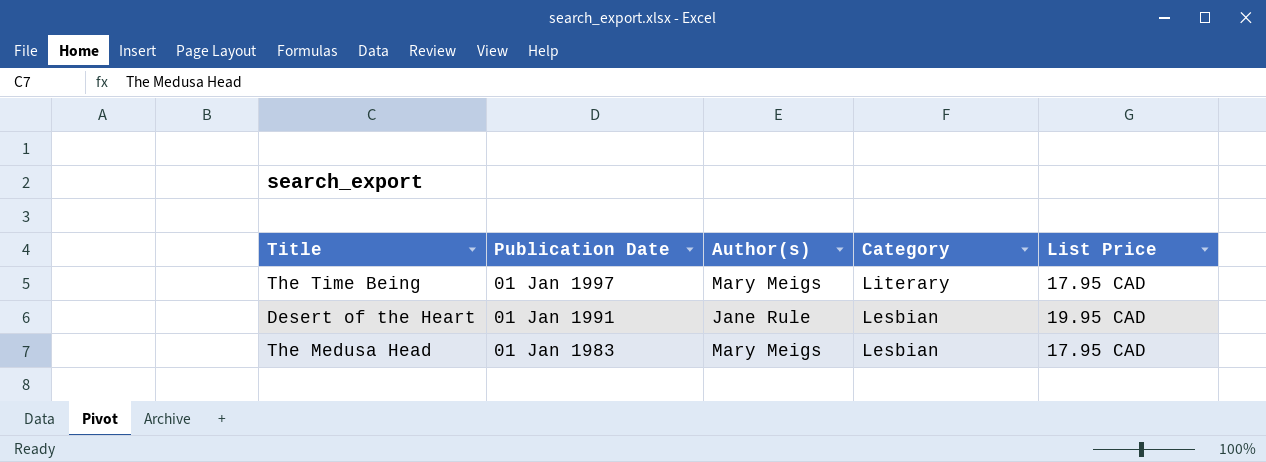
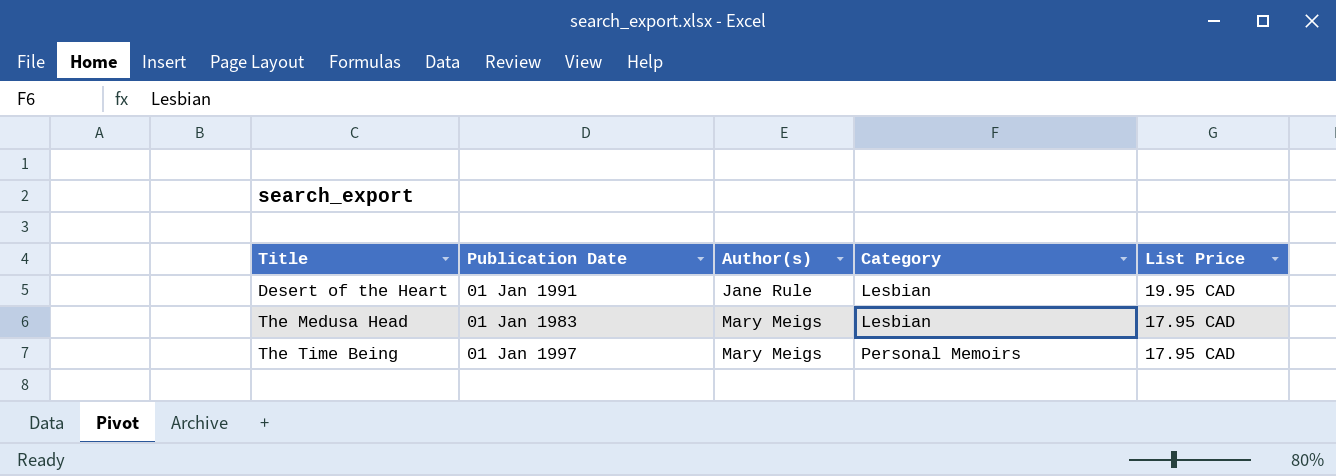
row order: Publication Date descending -> Title ascending
The Time Being | Category: Literary -> Personal Memoirs

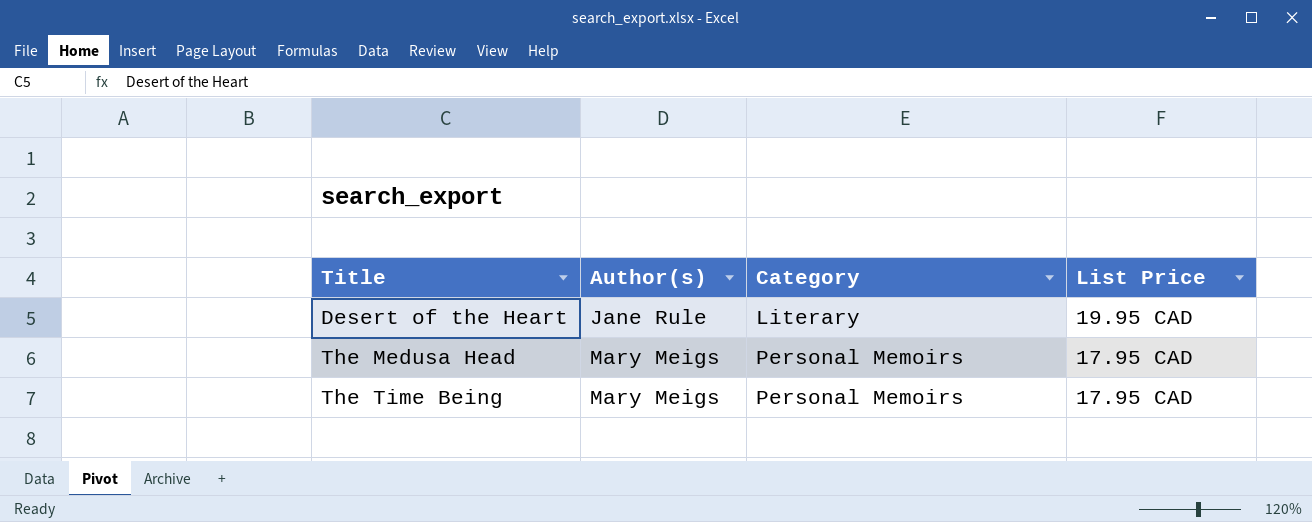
column Publication Date | position: 2 -> none
Desert of the Heart | Category: Lesbian -> Literary
The Medusa Head | Category: Lesbian -> Personal Memoirs

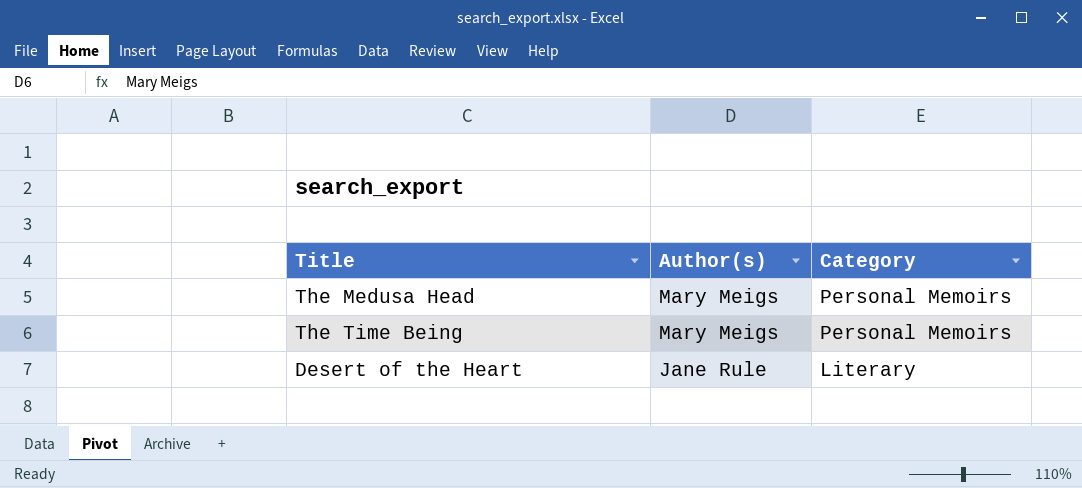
row order: Title ascending -> Author(s) descending
column List Price | position: 4 -> none

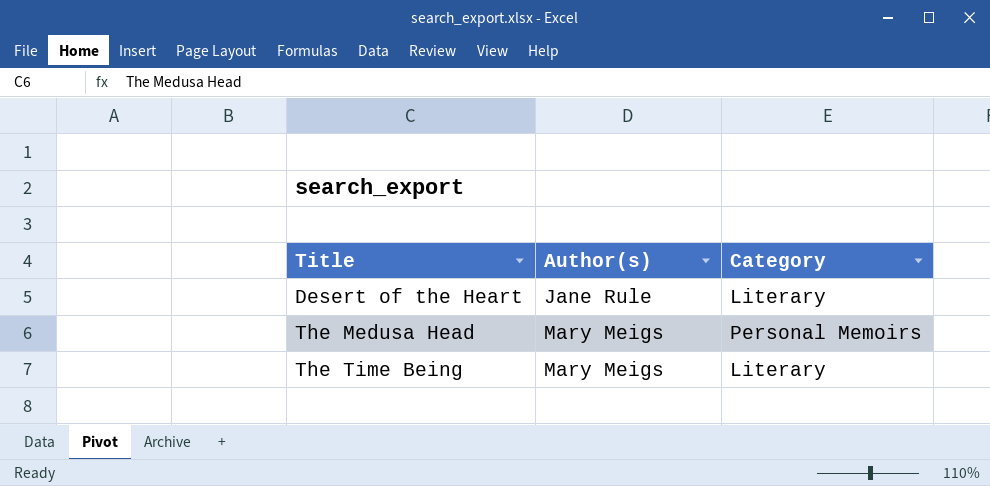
row order: Author(s) descending -> Title ascending
The Time Being | Category: Personal Memoirs -> Literary

